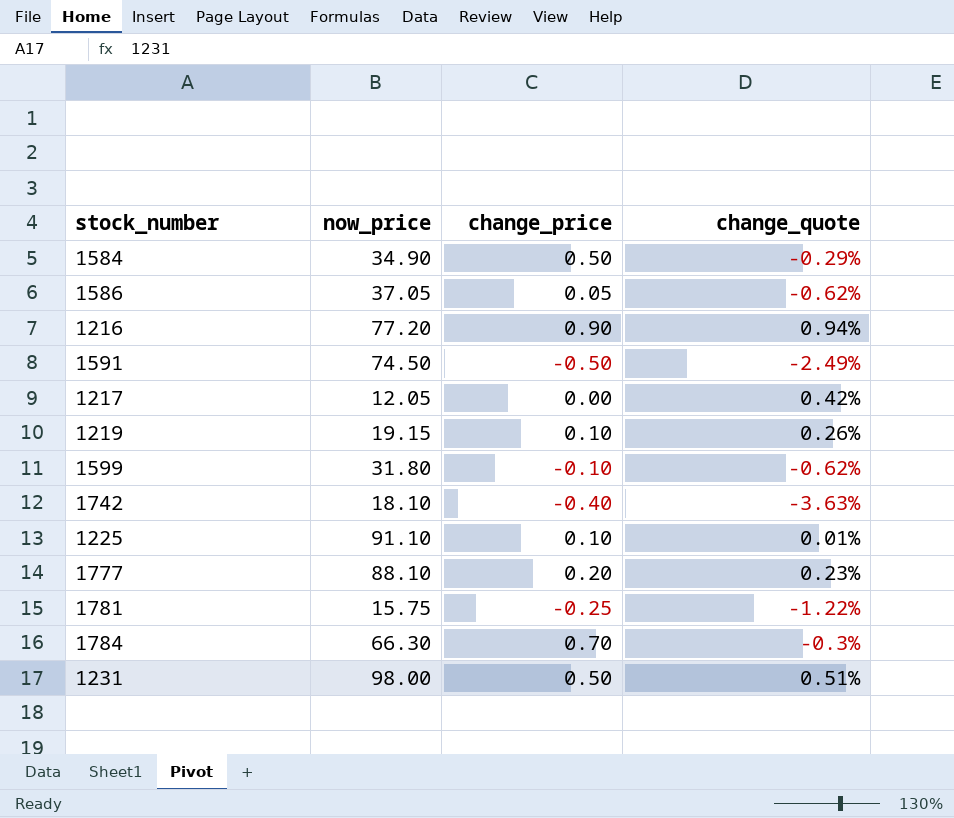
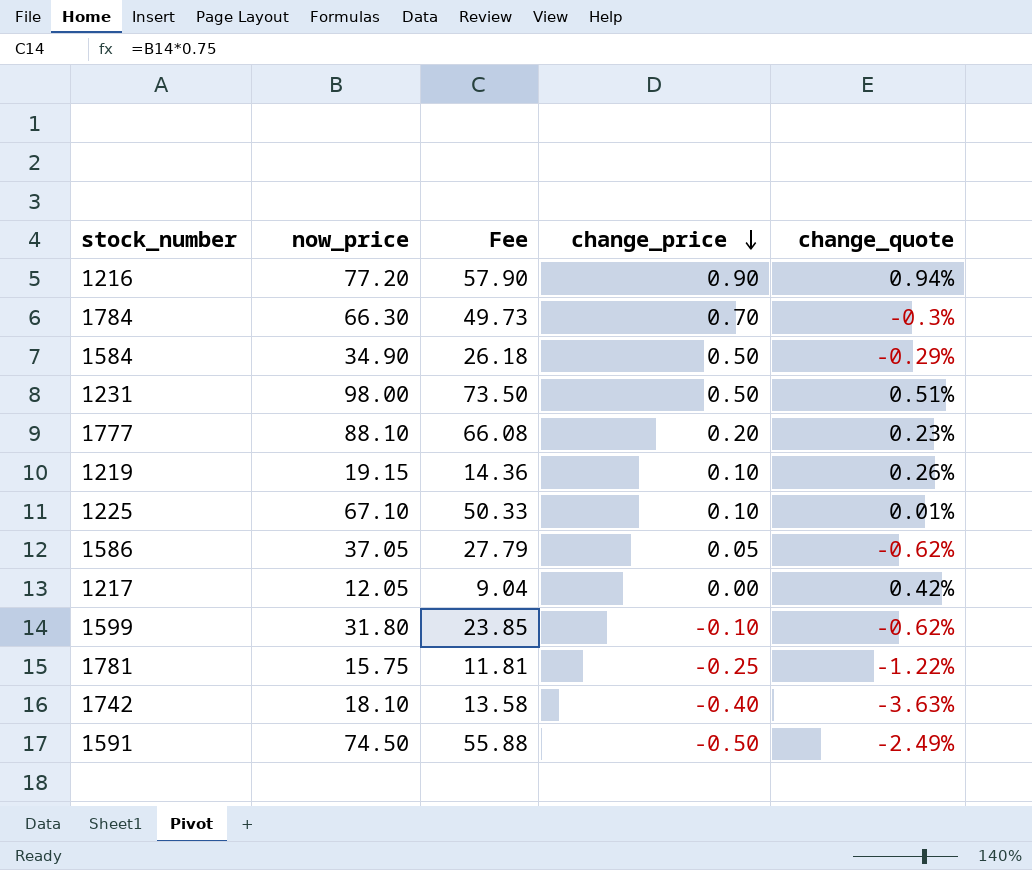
row order: none -> change_price descending
column Fee | formula: none -> [now_price] * 0.75
1225 | now_price: 91.10 -> 67.10

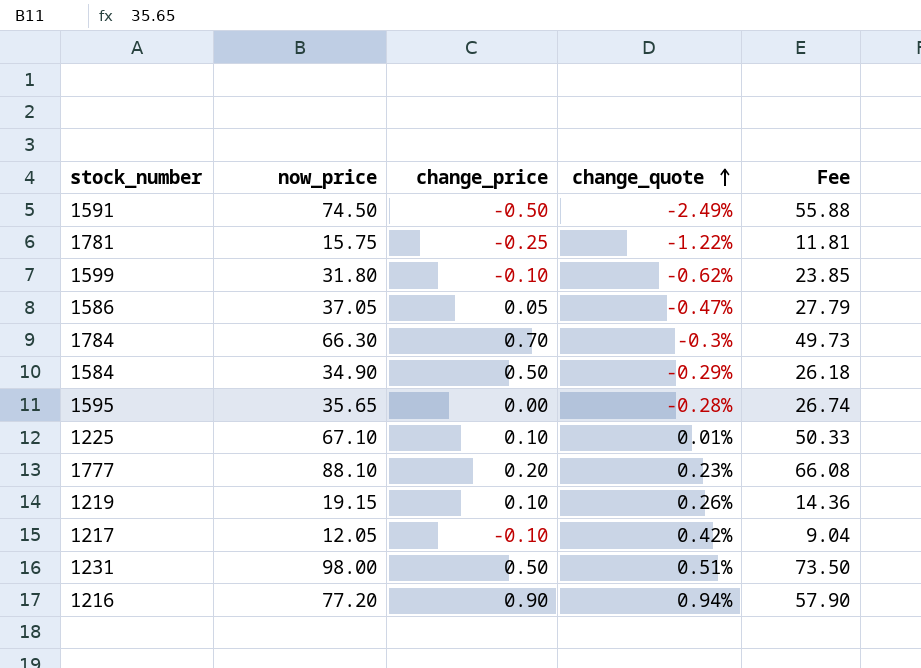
row order: change_price descending -> change_quote ascending
column Fee | position: 3 -> 5
row 1742: 18.10 | 13.58 | -0.40 | -3.63% -> none
1586 | change_quote: -0.62% -> -0.47%
row 1595: none -> 35.65 | 0.00 | -0.28% | 26.74
1217 | change_price: 0.00 -> -0.10

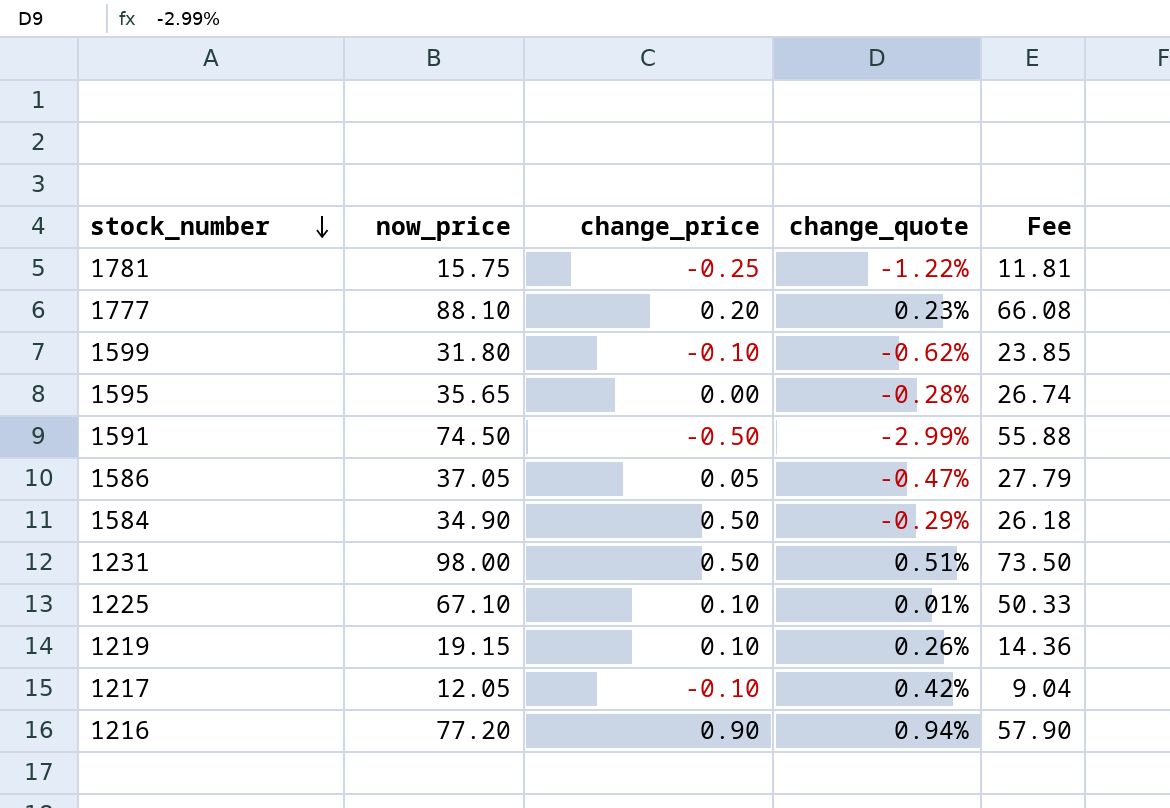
row order: change_quote ascending -> stock_number descending
row 1784: 66.30 | 0.70 | -0.3% | 49.73 -> none
1591 | change_quote: -2.49% -> -2.99%

